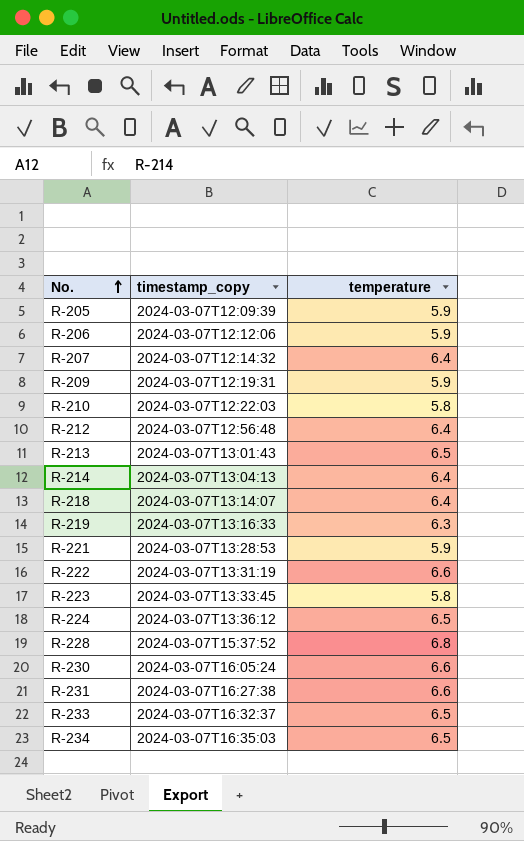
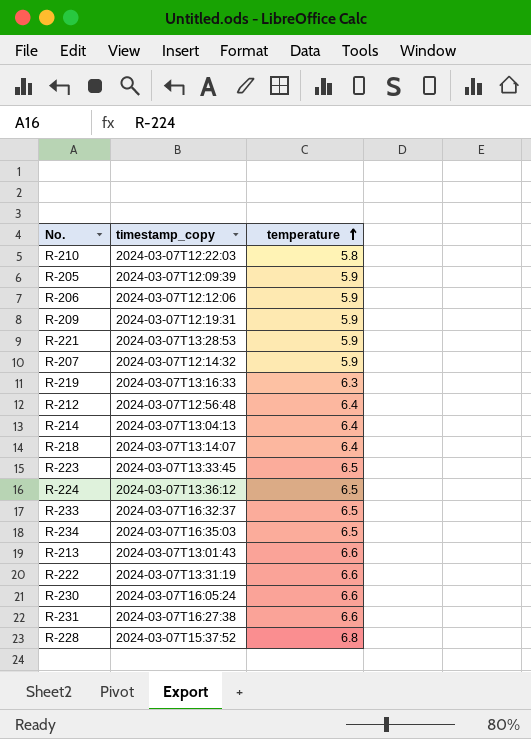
row order: No. ascending -> temperature ascending
R-207 | temperature: 6.4 -> 5.9
R-223 | temperature: 5.8 -> 6.5
R-213 | temperature: 6.5 -> 6.6

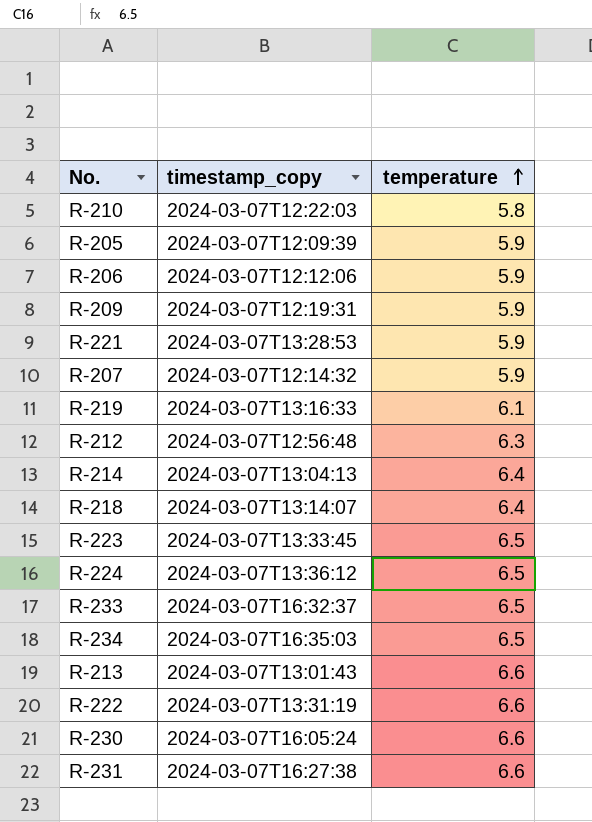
row R-228: 2024-03-07T15:37:52 | 6.8 -> none
R-219 | temperature: 6.3 -> 6.1
R-212 | temperature: 6.4 -> 6.3

